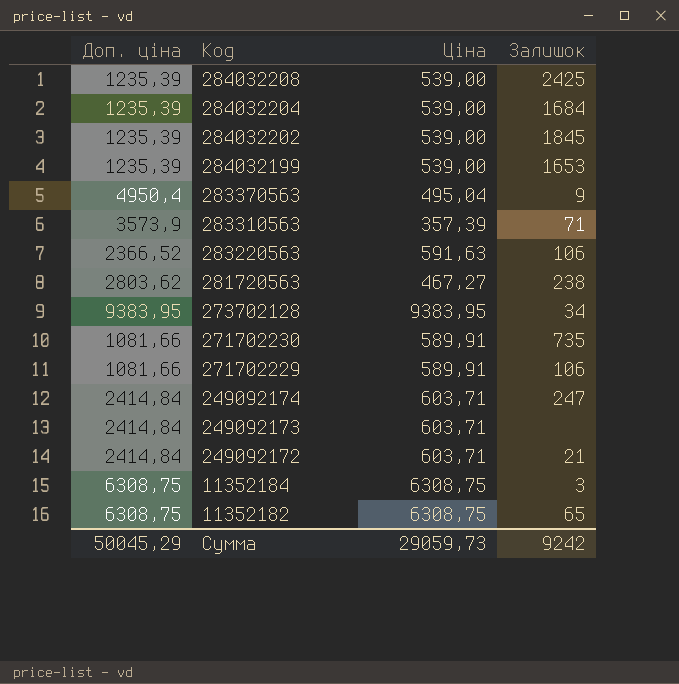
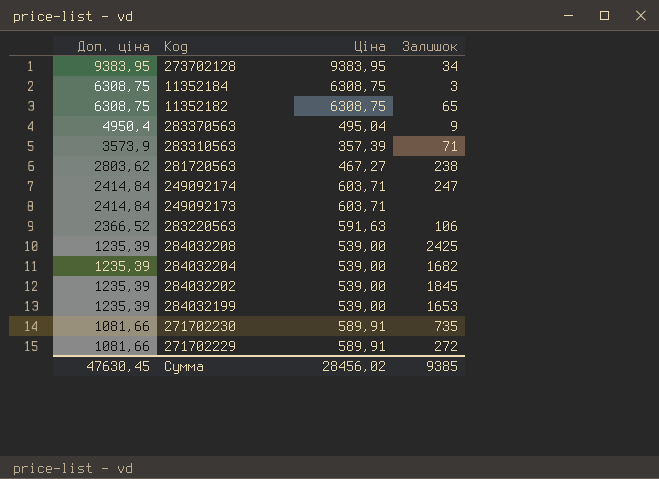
row order: Код descending -> Доп. ціна descending
row 249092172: 2414,84 | 603,71 | 21 -> none
284032204 | Залишок: 1684 -> 1682
271702229 | Залишок: 106 -> 272
Сумма | Доп. ціна: 50045,29 -> 47630,45
Сумма | Ціна: 29059,73 -> 28456,02
Сумма | Залишок: 9242 -> 9385

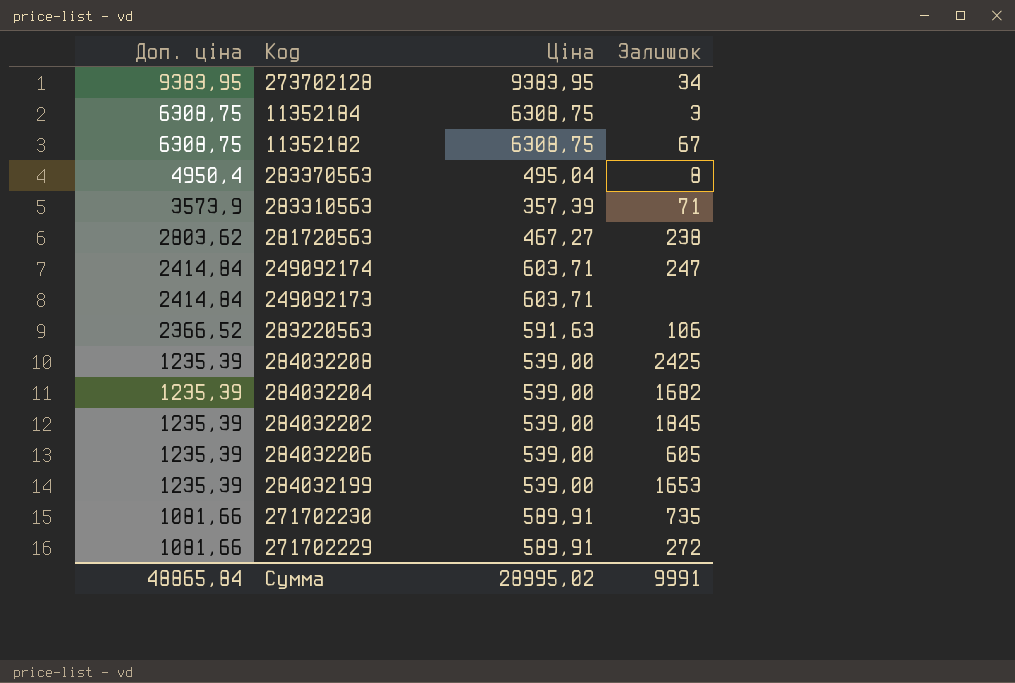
11352182 | Залишок: 65 -> 67
283370563 | Залишок: 9 -> 8
row 284032206: none -> 1235,39 | 539,00 | 605
Сумма | Доп. ціна: 47630,45 -> 48865,84
Сумма | Ціна: 28456,02 -> 28995,02
Сумма | Залишок: 9385 -> 9991

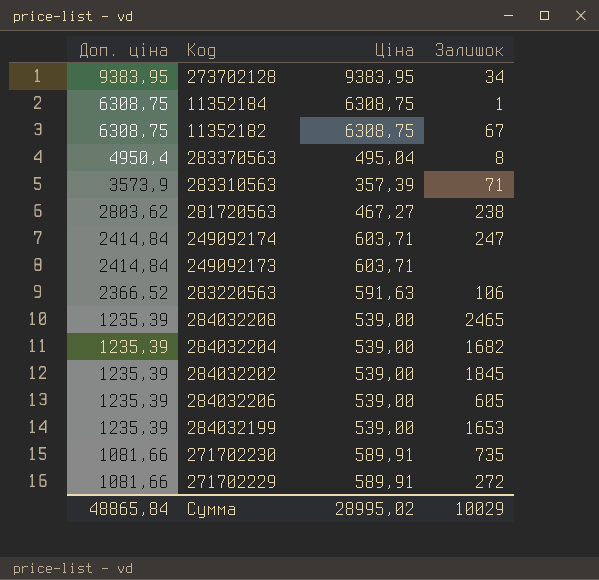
11352184 | Залишок: 3 -> 1
284032208 | Залишок: 2425 -> 2465
Сумма | Залишок: 9991 -> 10029

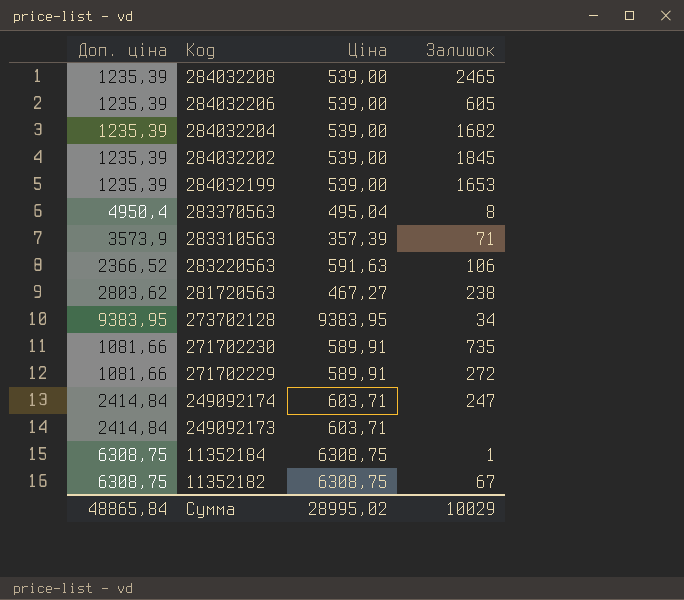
row order: Доп. ціна descending -> Код descending

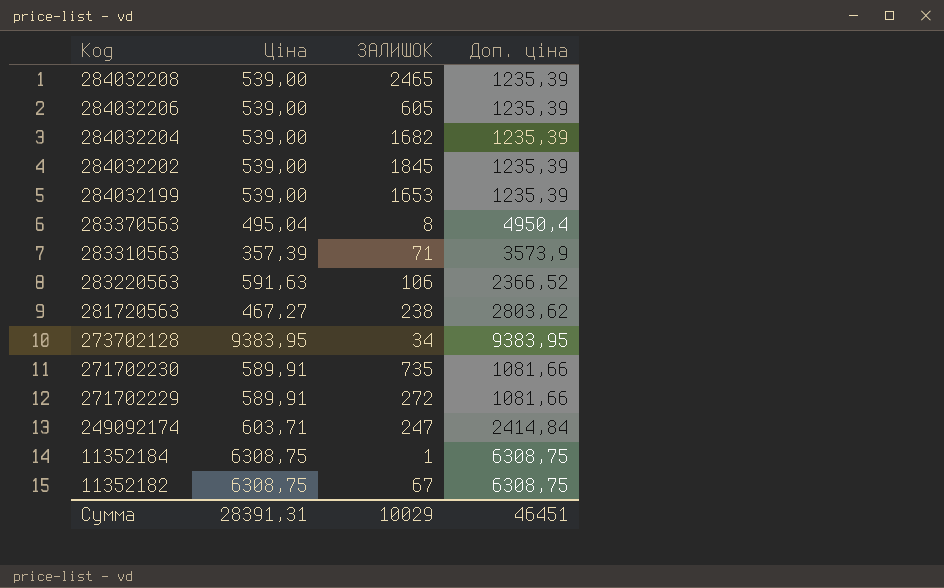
column name: Залишок -> ЗАЛИШОК
column Доп. ціна | position: 1 -> 4
row 249092173: 2414,84 | 603,71 | none -> none
Сумма | Ціна: 28995,02 -> 28391,31
Сумма | Доп. ціна: 48865,84 -> 46451

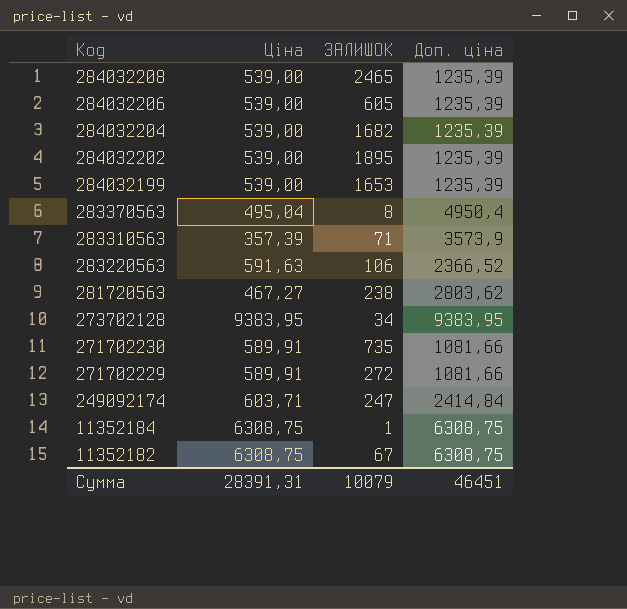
284032202 | ЗАЛИШОК: 1845 -> 1895
Сумма | ЗАЛИШОК: 10029 -> 10079

